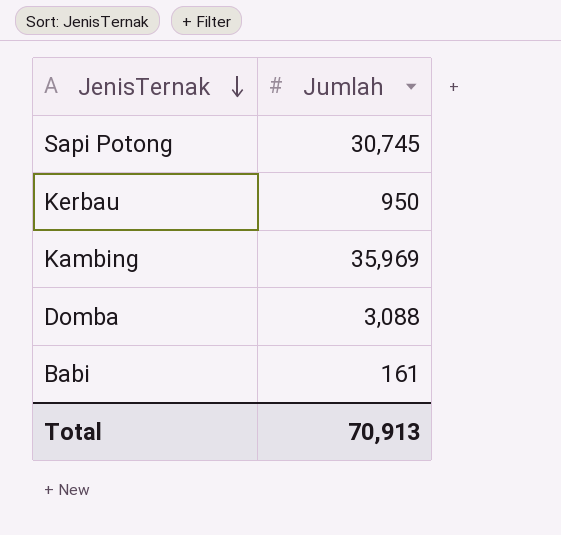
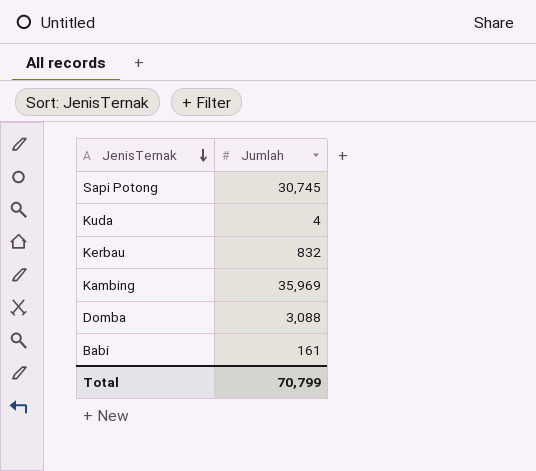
row Kuda: none -> 4
Kerbau | Jumlah: 950 -> 832
Total | Jumlah: 70,913 -> 70,799

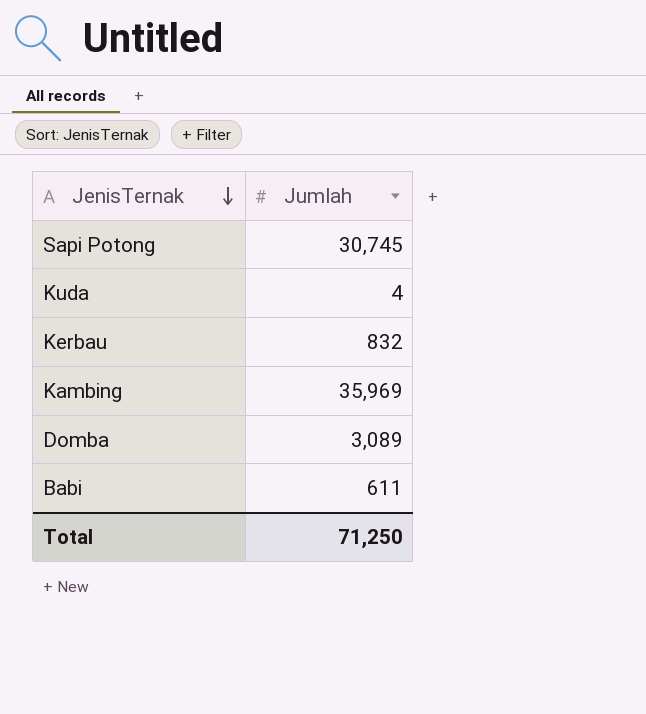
Domba | Jumlah: 3,088 -> 3,089
Babi | Jumlah: 161 -> 611
Total | Jumlah: 70,799 -> 71,250

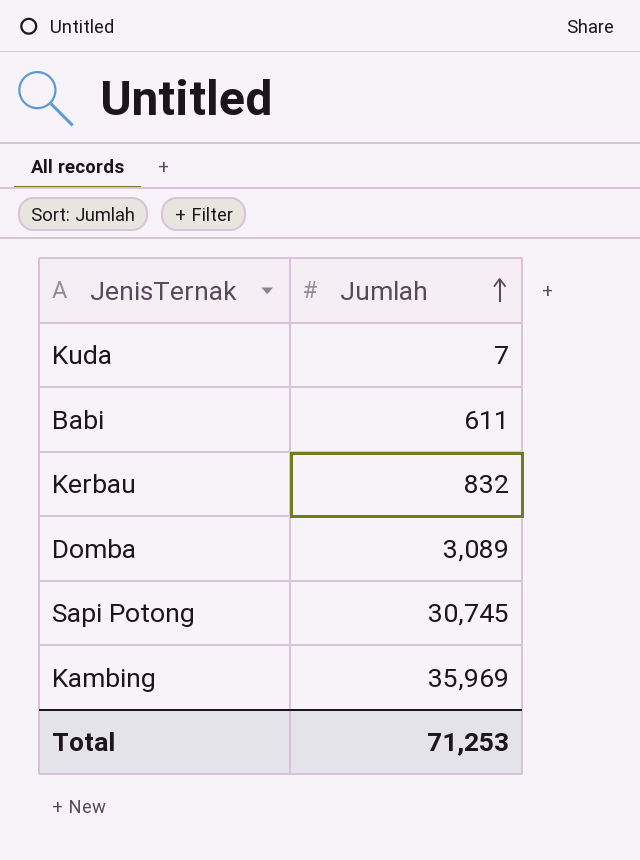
row order: JenisTernak descending -> Jumlah ascending
Kuda | Jumlah: 4 -> 7
Total | Jumlah: 71,250 -> 71,253

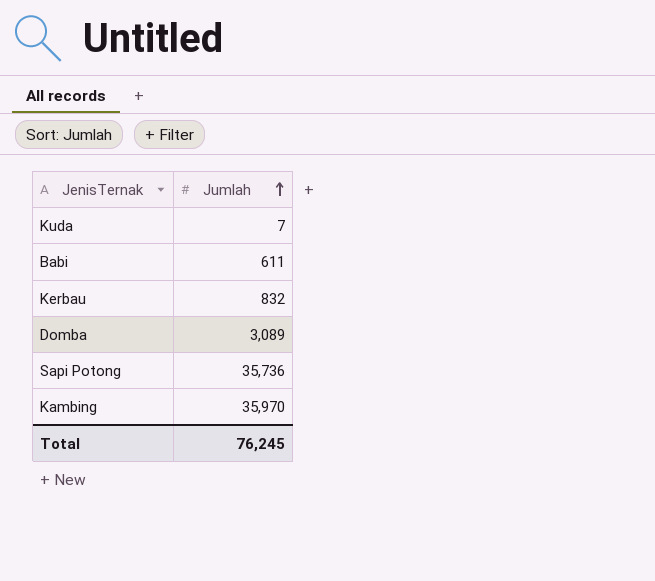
Sapi Potong | Jumlah: 30,745 -> 35,736
Kambing | Jumlah: 35,969 -> 35,970
Total | Jumlah: 71,253 -> 76,245

